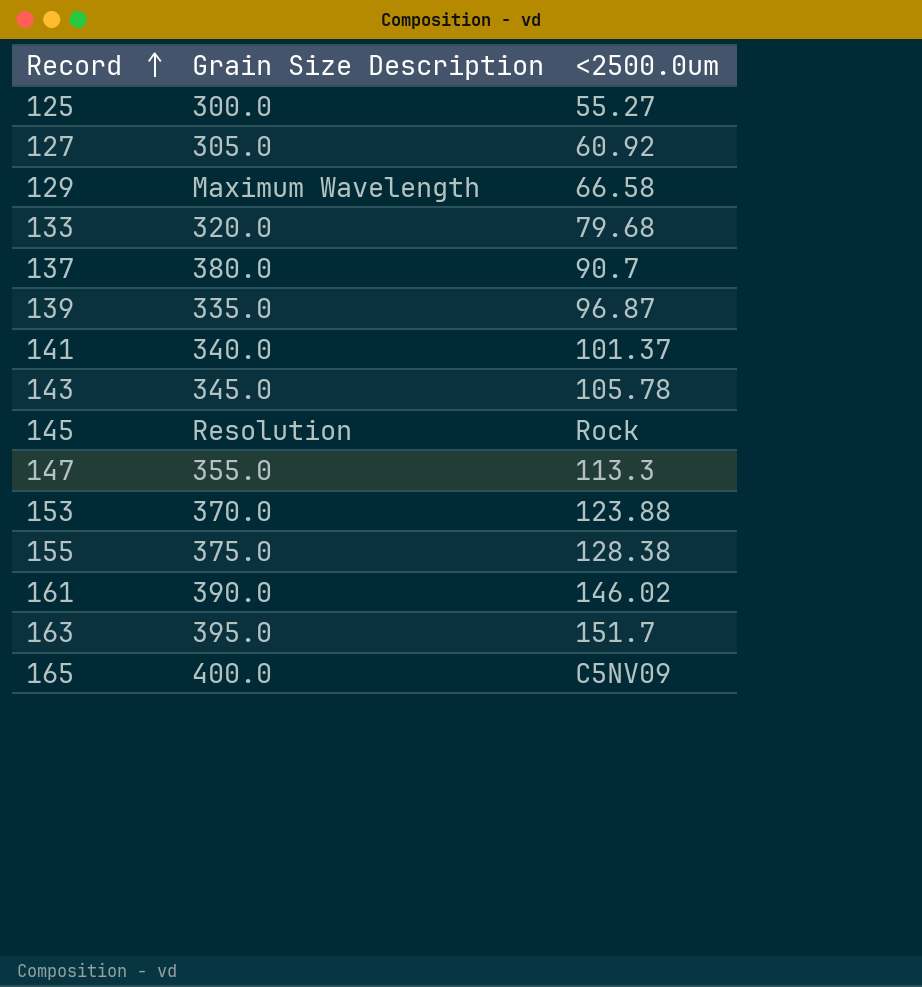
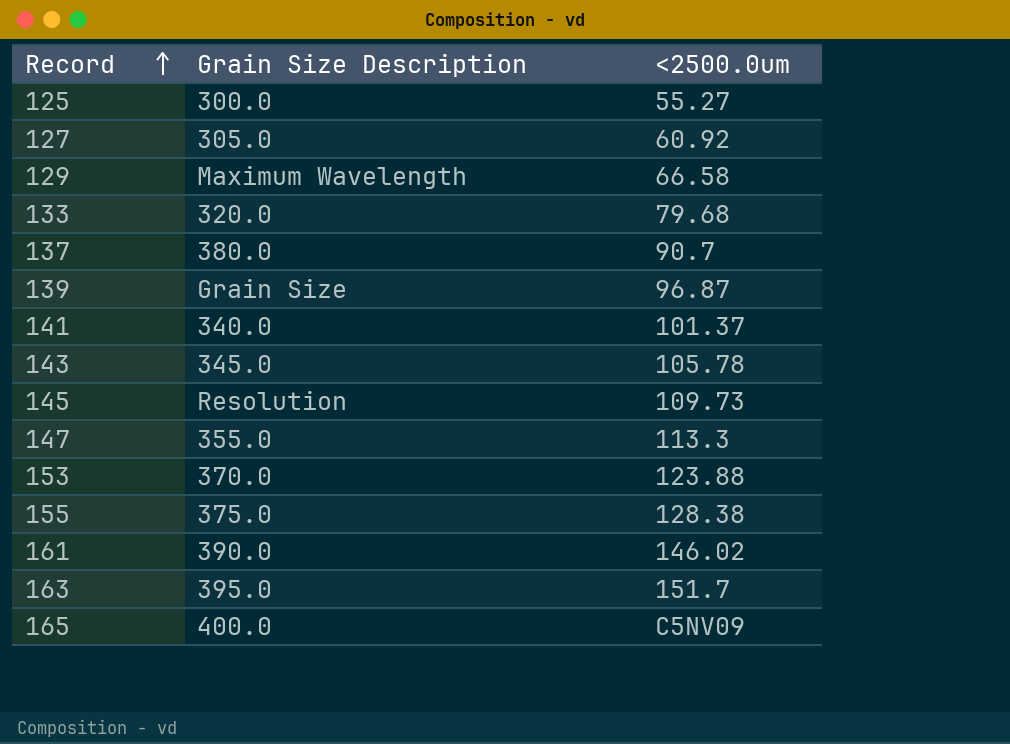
139 | Grain Size Description: 335.0 -> Grain Size
145 | <2500.0um: Rock -> 109.73

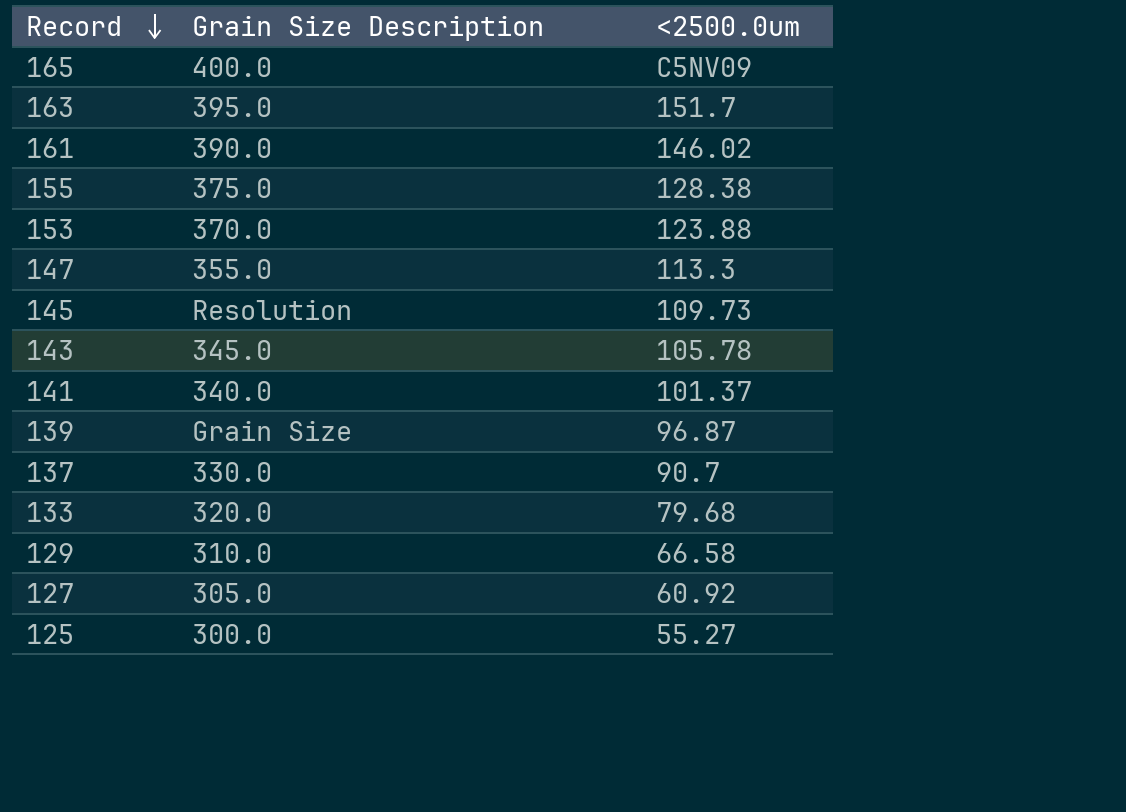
row order: Record ascending -> Record descending
137 | Grain Size Description: 380.0 -> 330.0
129 | Grain Size Description: Maximum Wavelength -> 310.0

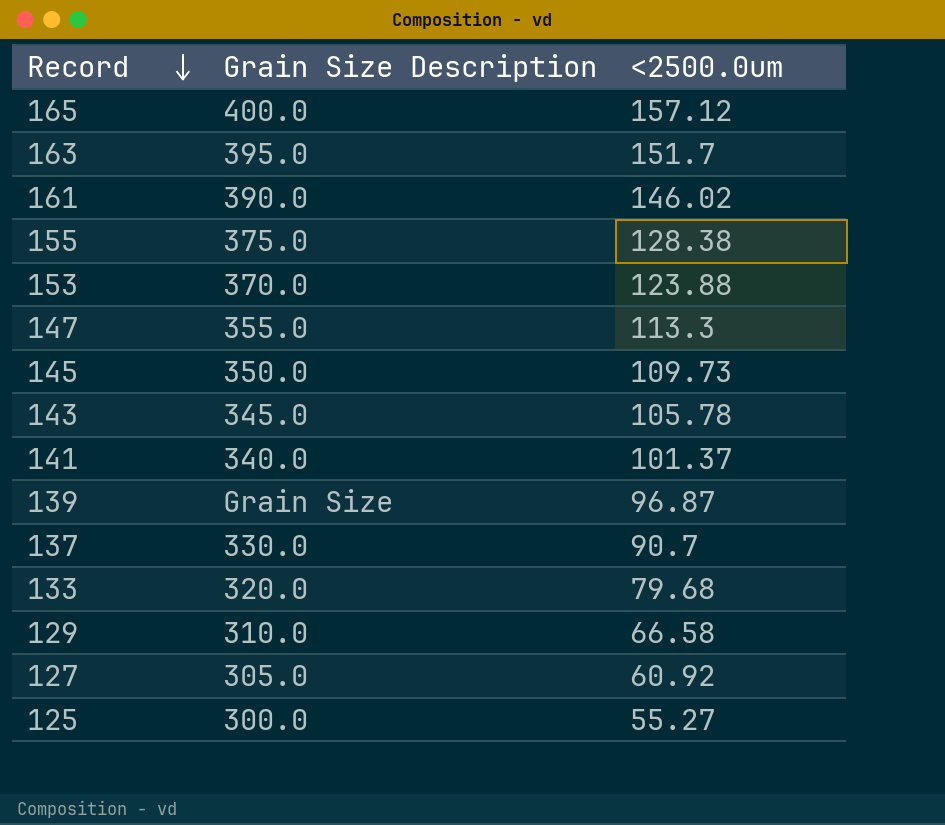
165 | <2500.0um: C5NV09 -> 157.12
145 | Grain Size Description: Resolution -> 350.0

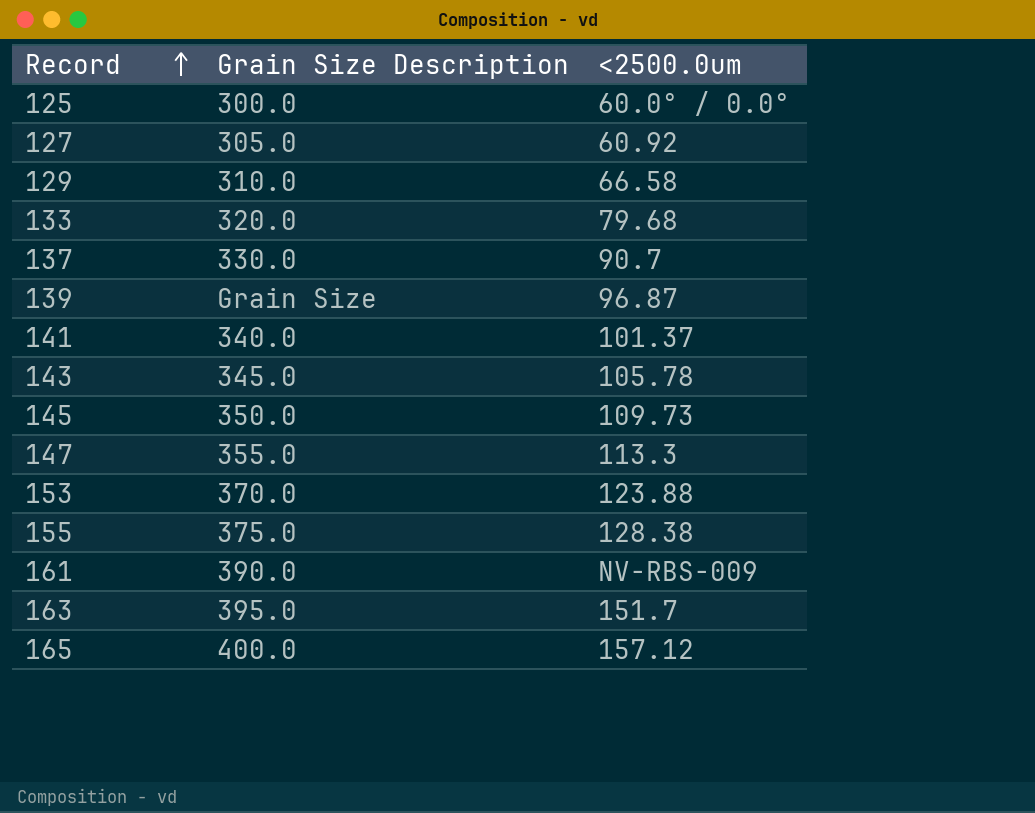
row order: Record descending -> Record ascending
125 | <2500.0um: 55.27 -> 60.0° / 0.0°
161 | <2500.0um: 146.02 -> NV-RBS-009

